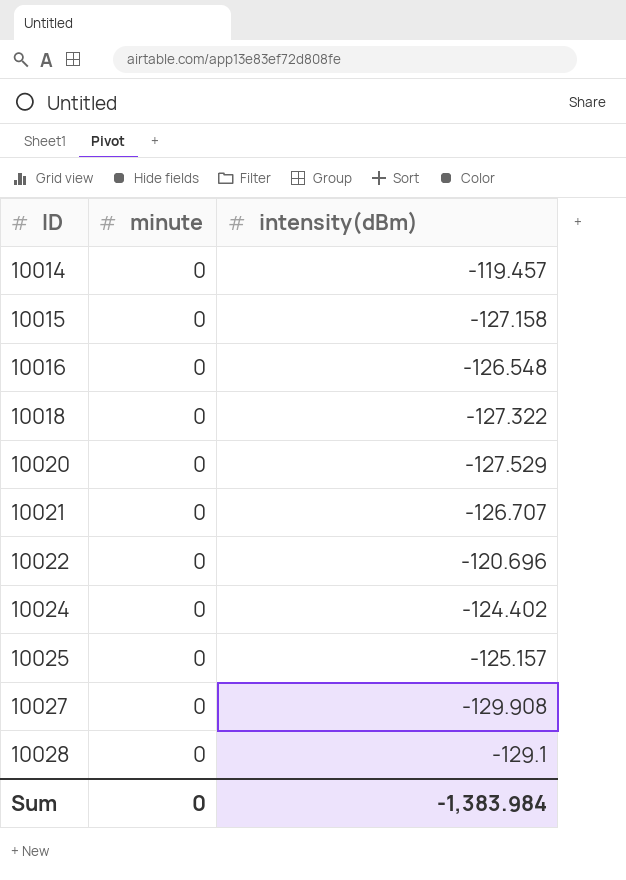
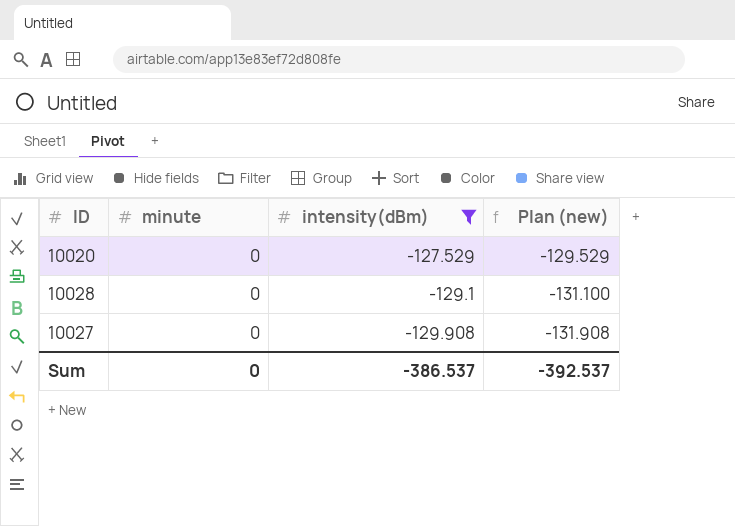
filter: none -> intensity(dBm) <= -127.529
row order: ID ascending -> intensity(dBm) descending
column Plan (new) | formula: none -> [intensity(dBm)] - 2
Sum | intensity(dBm): -1,383.984 -> -386.537

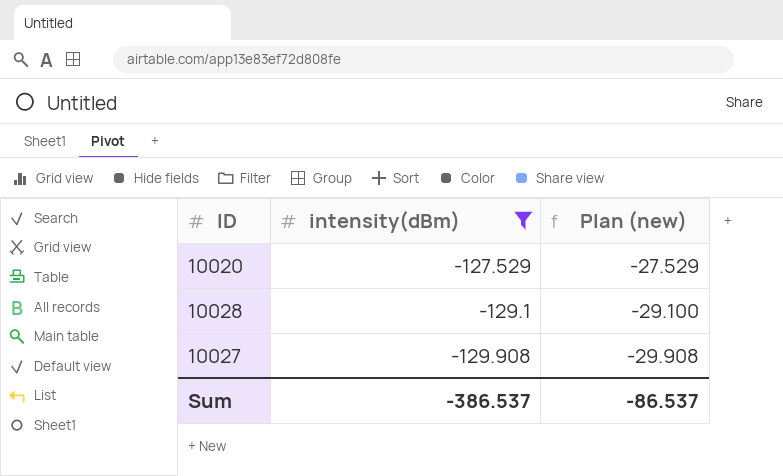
column minute | position: 2 -> none
column Plan (new) | formula: [intensity(dBm)] - 2 -> [intensity(dBm)] + 100
Sum | Plan (new): -392.537 -> -86.537

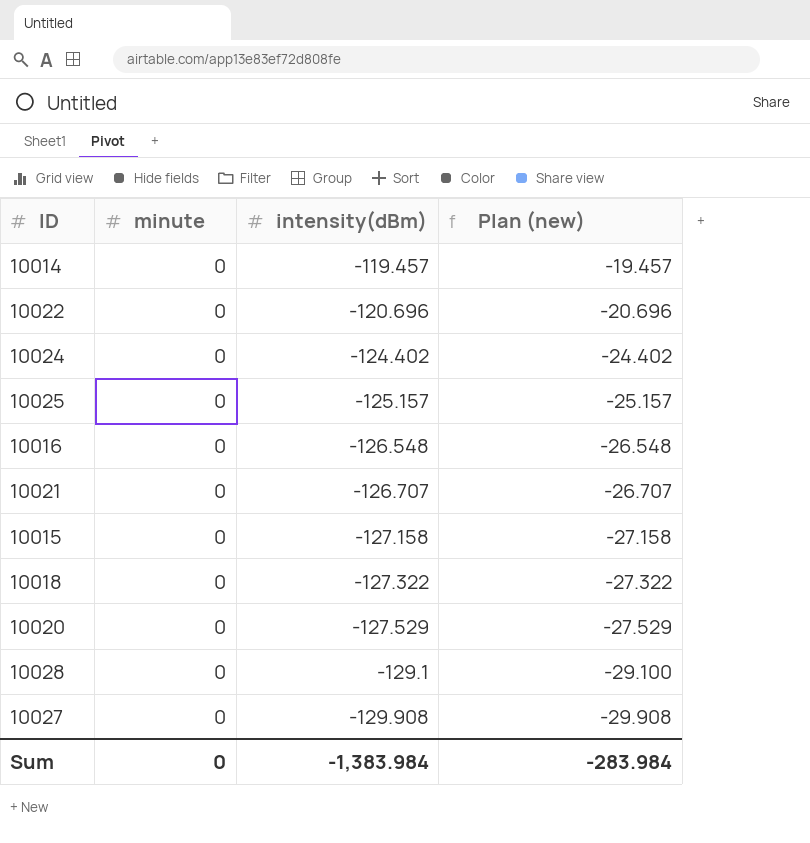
filter: intensity(dBm) <= -127.529 -> none
column minute | position: none -> 2
Sum | intensity(dBm): -386.537 -> -1,383.984
Sum | Plan (new): -86.537 -> -283.984

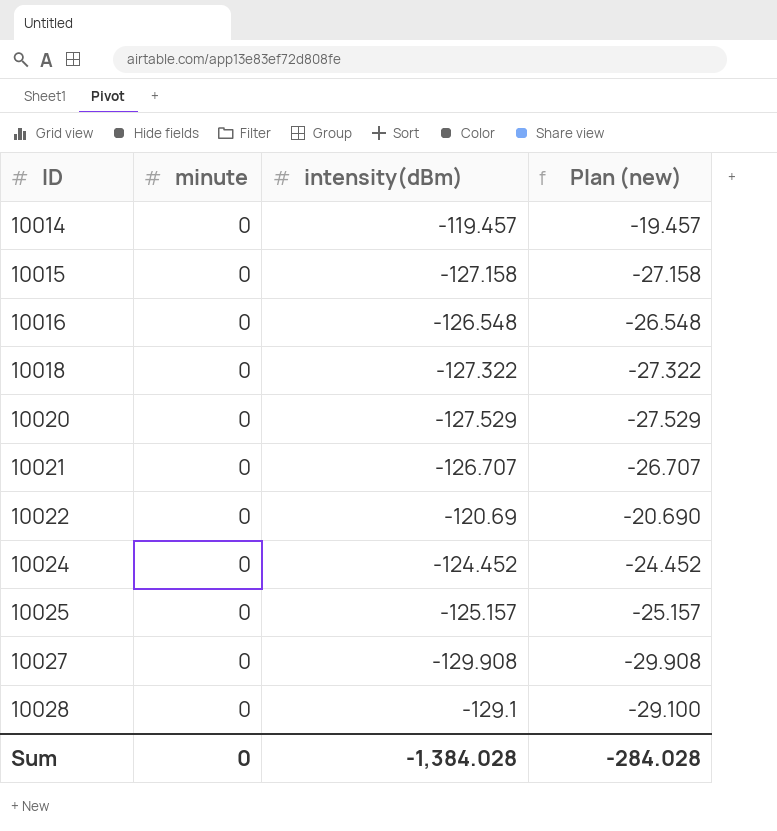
row order: intensity(dBm) descending -> ID ascending
10022 | intensity(dBm): -120.696 -> -120.69
10022 | Plan (new): -20.696 -> -20.690
10024 | intensity(dBm): -124.402 -> -124.452
10024 | Plan (new): -24.402 -> -24.452
Sum | intensity(dBm): -1,383.984 -> -1,384.028
Sum | Plan (new): -283.984 -> -284.028

